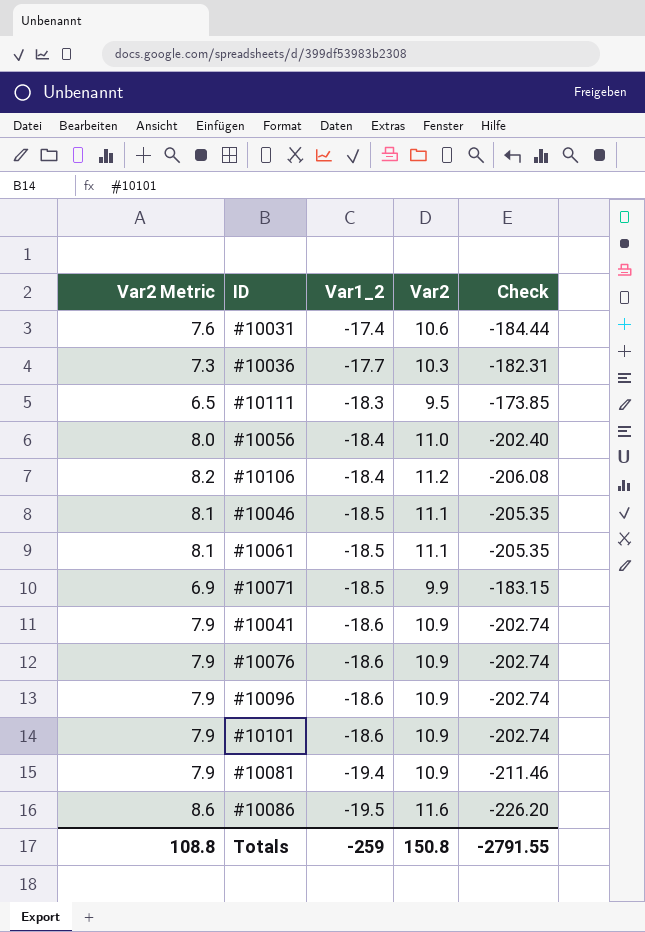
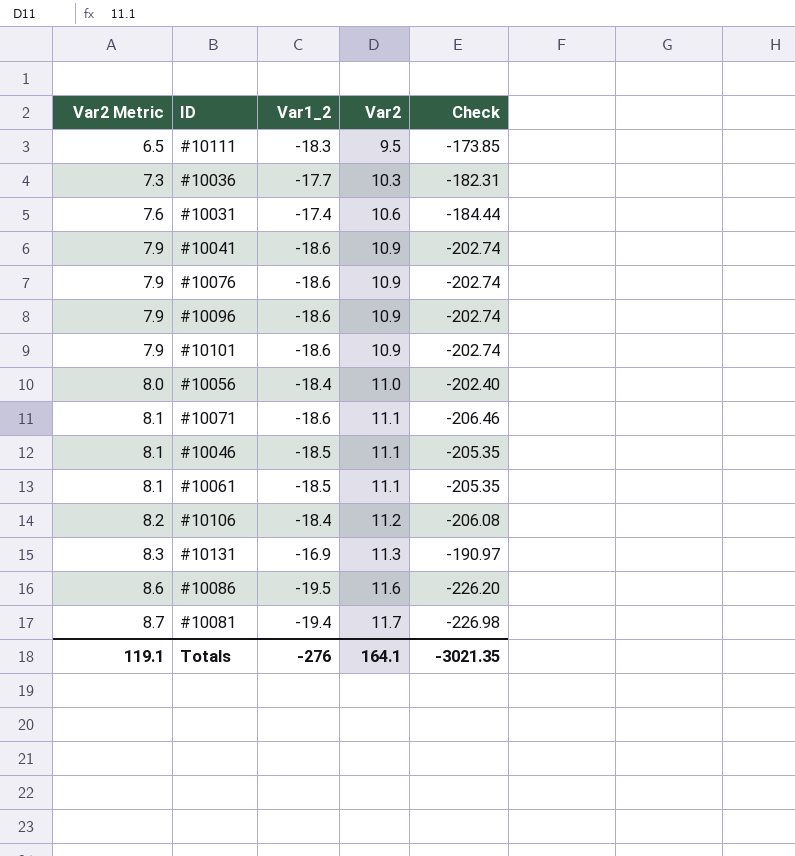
row order: Var1_2 descending -> Var2 Metric ascending
#10071 | Var2 Metric: 6.9 -> 8.1
#10071 | Var1_2: -18.5 -> -18.6
#10071 | Var2: 9.9 -> 11.1
#10071 | Check: -183.15 -> -206.46
row #10131: none -> 8.3 | -16.9 | 11.3 | -190.97
#10081 | Var2 Metric: 7.9 -> 8.7
#10081 | Var2: 10.9 -> 11.7
#10081 | Check: -211.46 -> -226.98
Totals | Var2 Metric: 108.8 -> 119.1
Totals | Var1_2: -259 -> -276
Totals | Var2: 150.8 -> 164.1
Totals | Check: -2791.55 -> -3021.35

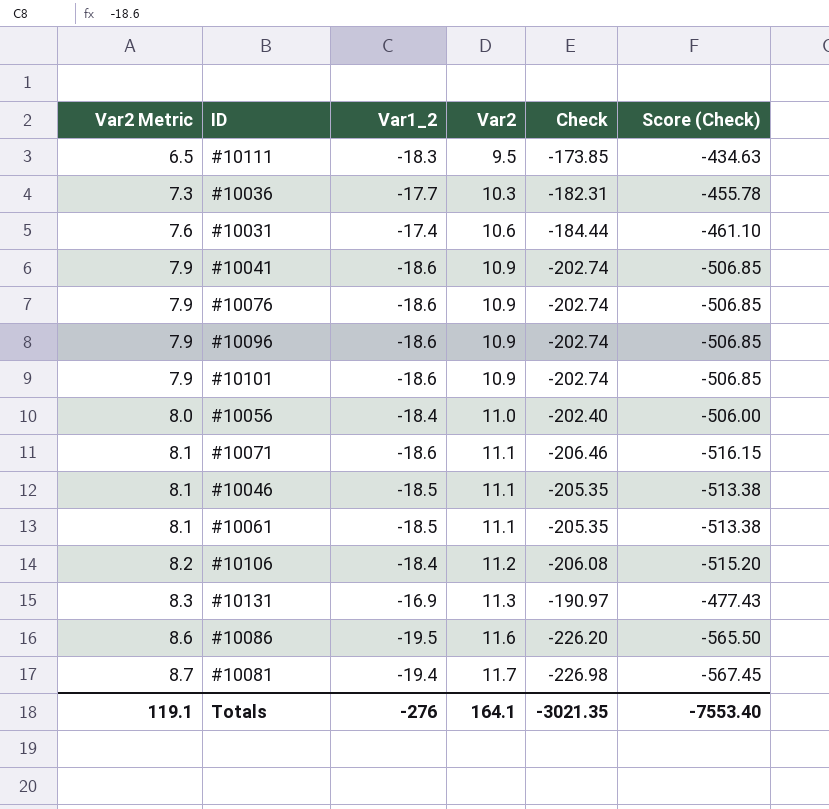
column Score (Check) | formula: none -> [Check] * 2.5

